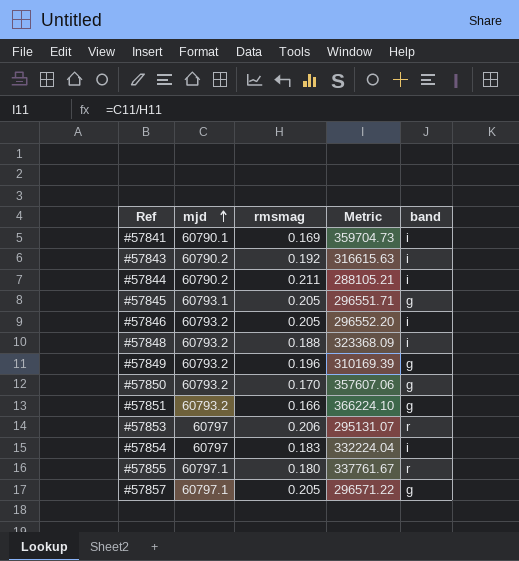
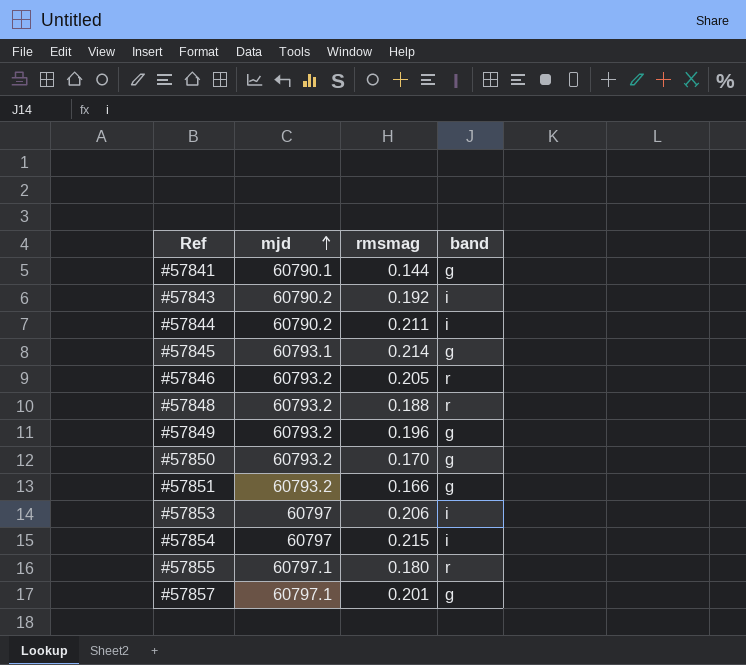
column Metric | formula: [mjd] / [rmsmag] -> none
#57841 | rmsmag: 0.169 -> 0.144
#57841 | band: i -> g
#57845 | rmsmag: 0.205 -> 0.214
#57846 | band: i -> r
#57848 | band: i -> r
#57853 | band: r -> i
#57854 | rmsmag: 0.183 -> 0.215
#57857 | rmsmag: 0.205 -> 0.201

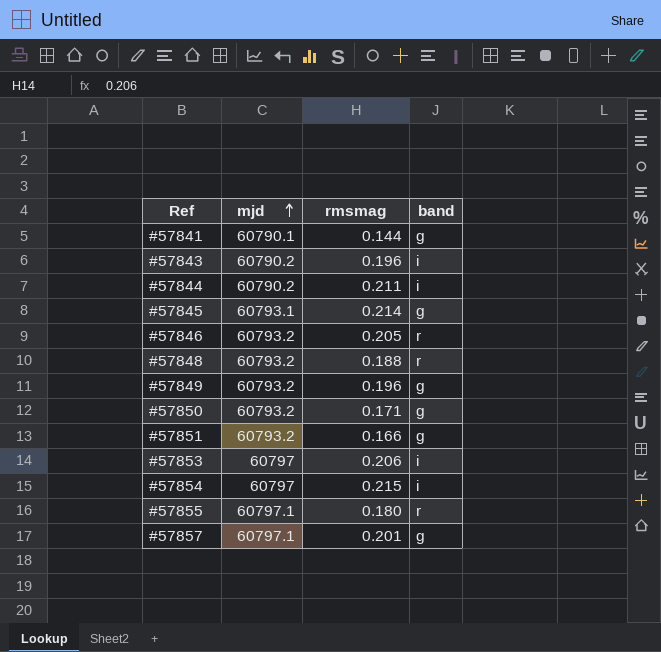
#57843 | rmsmag: 0.192 -> 0.196
#57850 | rmsmag: 0.170 -> 0.171

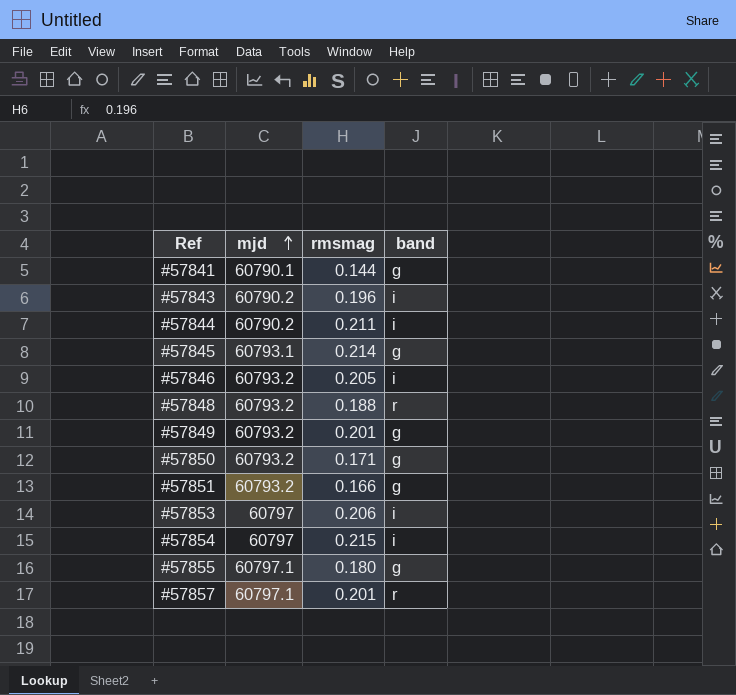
#57846 | band: r -> i
#57849 | rmsmag: 0.196 -> 0.201
#57855 | band: r -> g
#57857 | band: g -> r

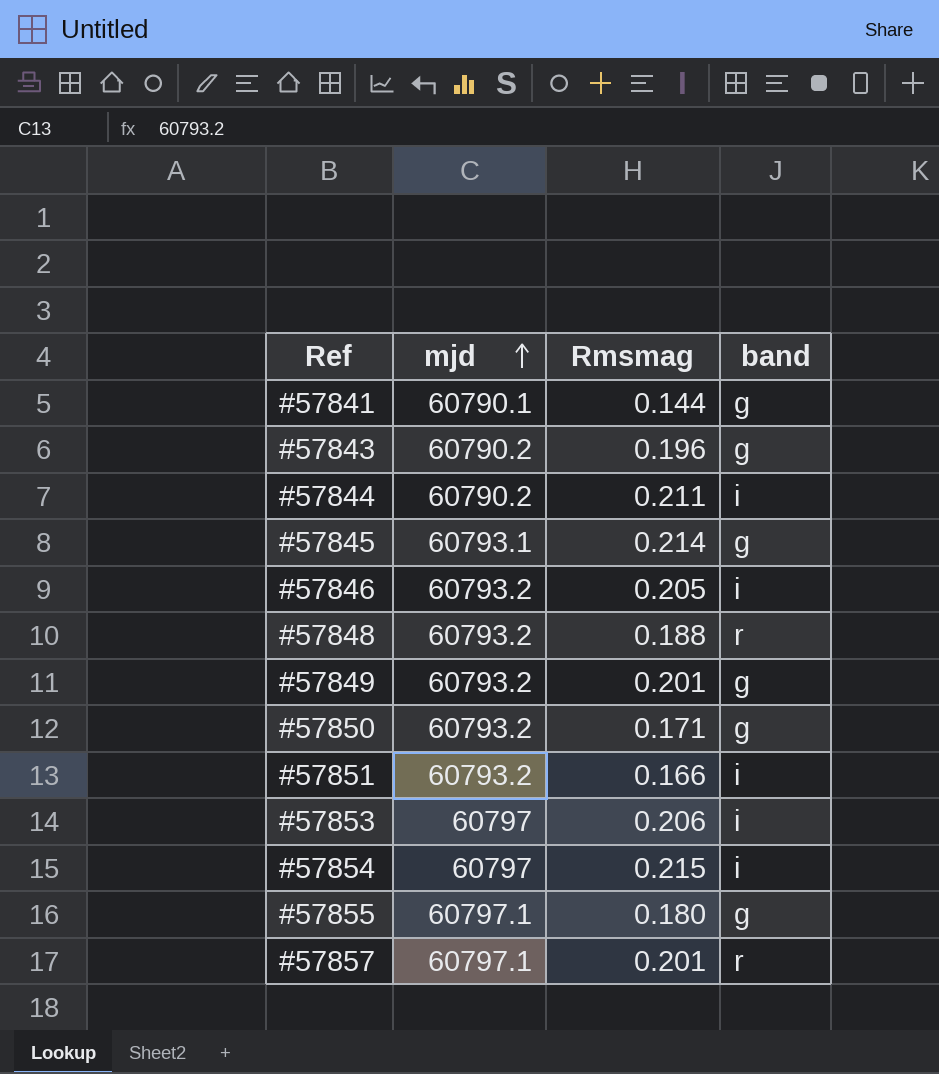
column name: rmsmag -> Rmsmag
#57843 | band: i -> g
#57851 | band: g -> i

